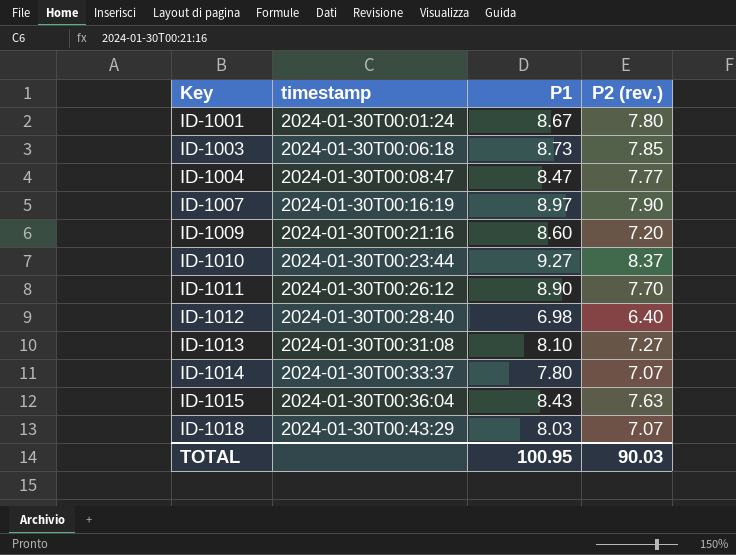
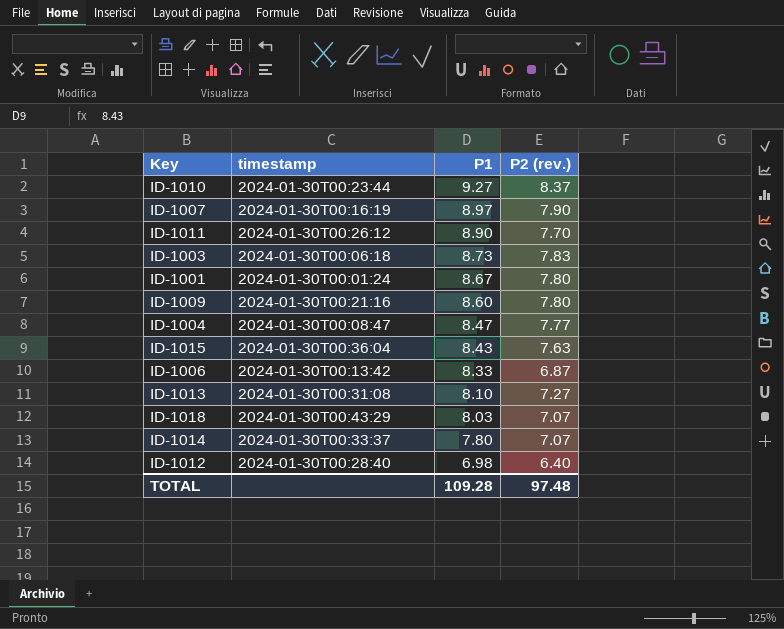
row order: Key ascending -> P1 descending
ID-1003 | P2 (rev.): 7.85 -> 7.83
ID-1009 | P2 (rev.): 7.20 -> 7.80
row ID-1006: none -> 2024-01-30T00:13:42 | 8.33 | 6.87
TOTAL | P1: 100.95 -> 109.28
TOTAL | P2 (rev.): 90.03 -> 97.48

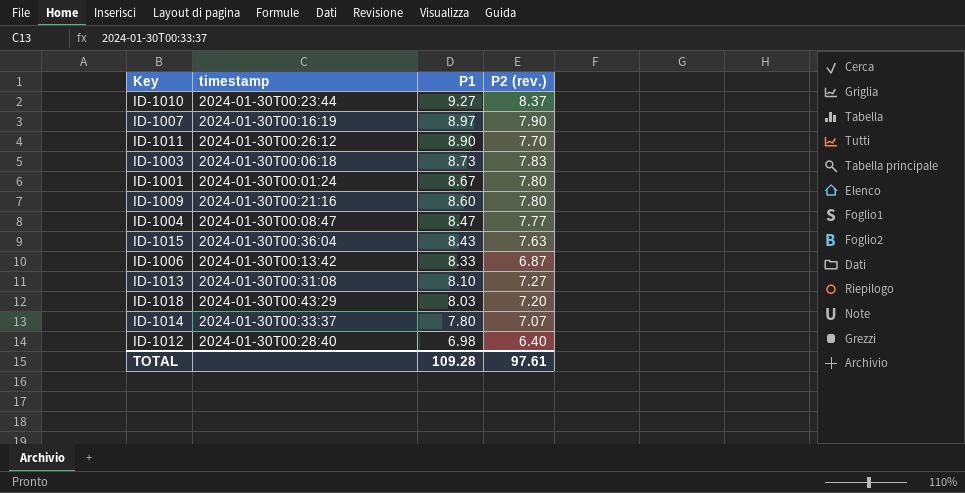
ID-1018 | P2 (rev.): 7.07 -> 7.20
TOTAL | P2 (rev.): 97.48 -> 97.61

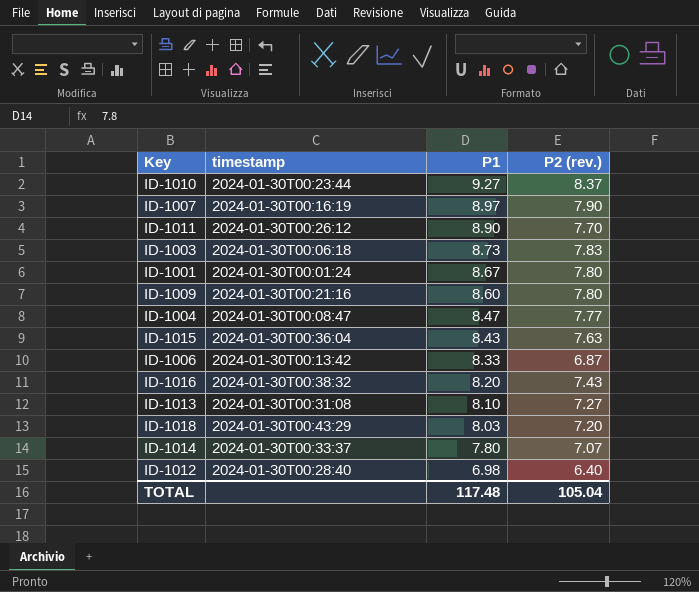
row ID-1016: none -> 2024-01-30T00:38:32 | 8.20 | 7.43
TOTAL | P1: 109.28 -> 117.48
TOTAL | P2 (rev.): 97.61 -> 105.04

